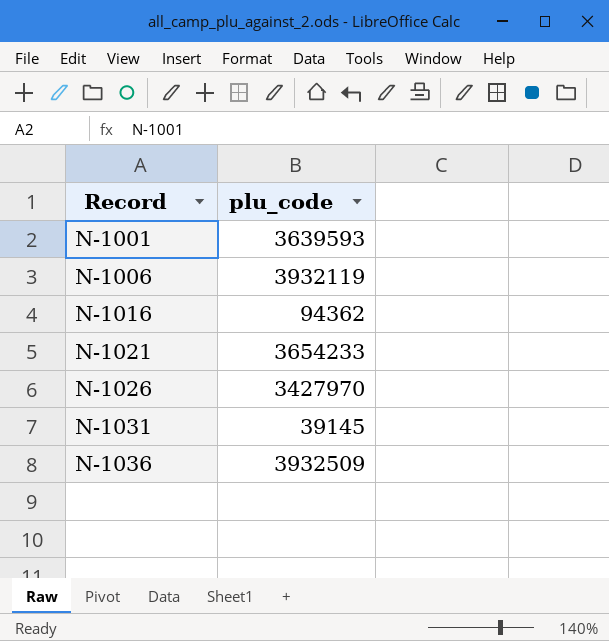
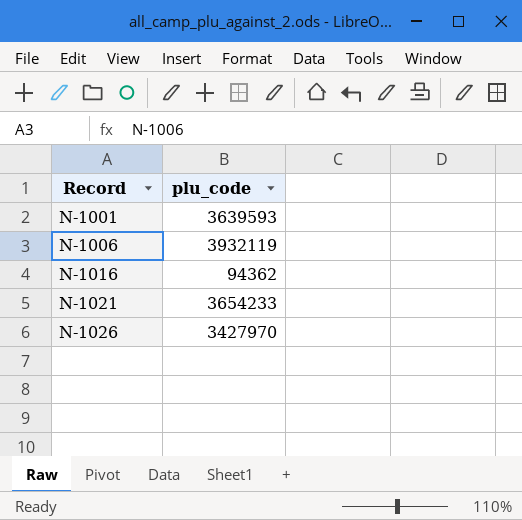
row N-1031: 39145 -> none
row N-1036: 3932509 -> none

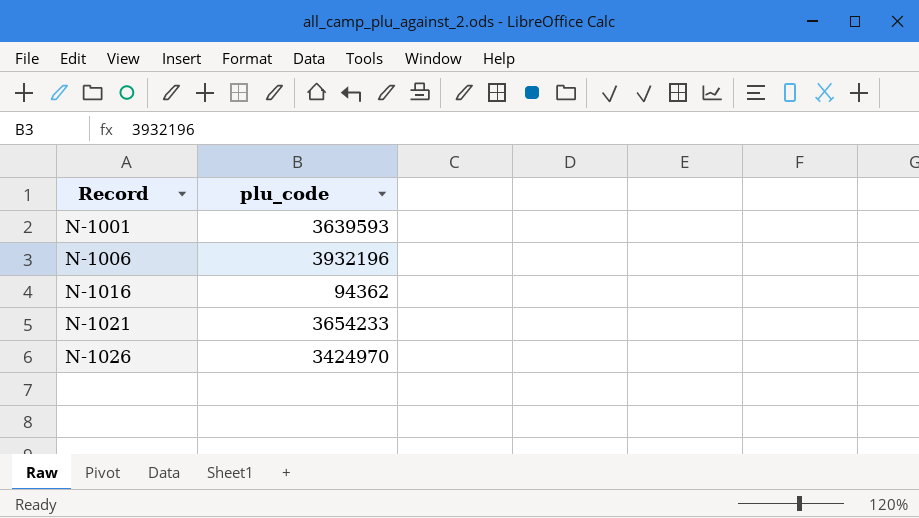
N-1006 | plu_code: 3932119 -> 3932196
N-1026 | plu_code: 3427970 -> 3424970

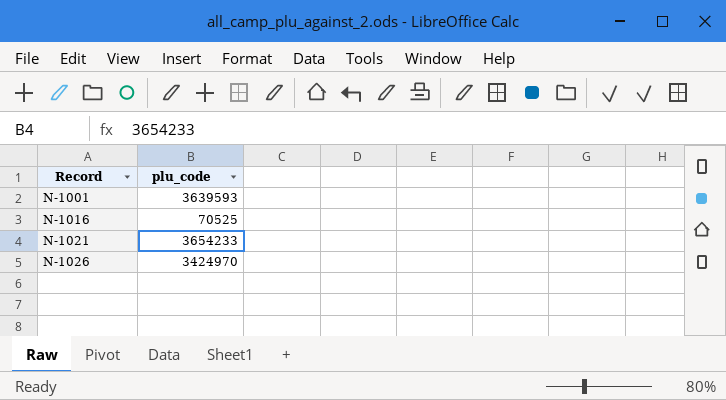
row N-1006: 3932196 -> none
N-1016 | plu_code: 94362 -> 70525

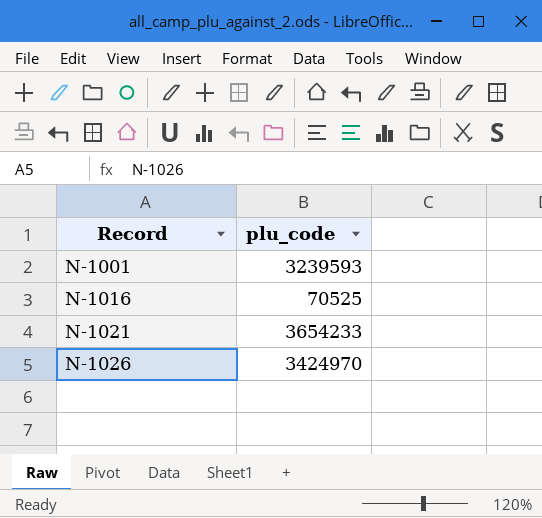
N-1001 | plu_code: 3639593 -> 3239593

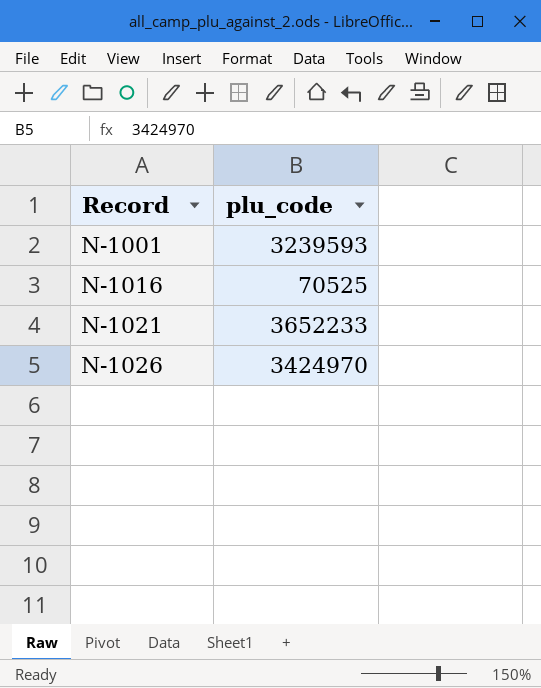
N-1021 | plu_code: 3654233 -> 3652233

